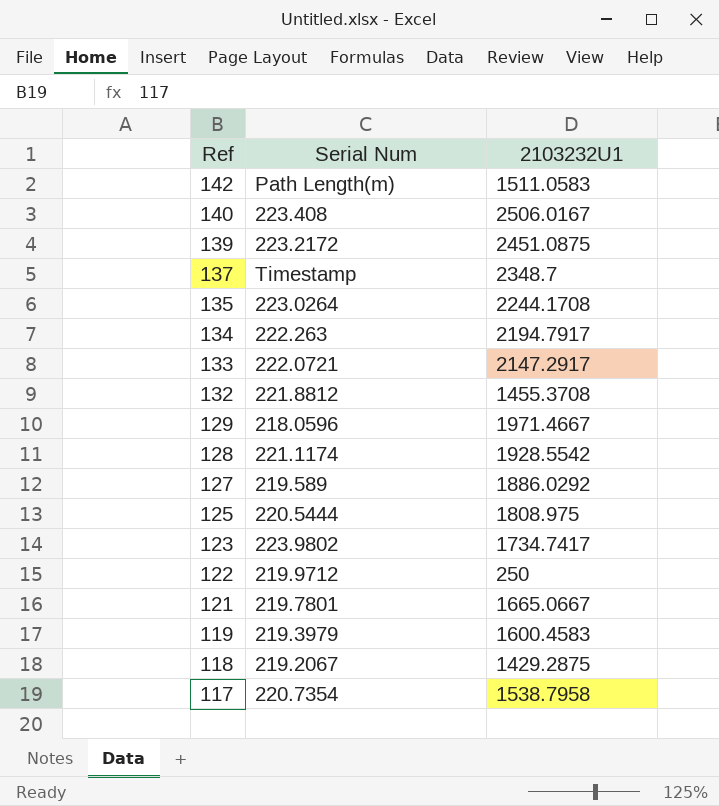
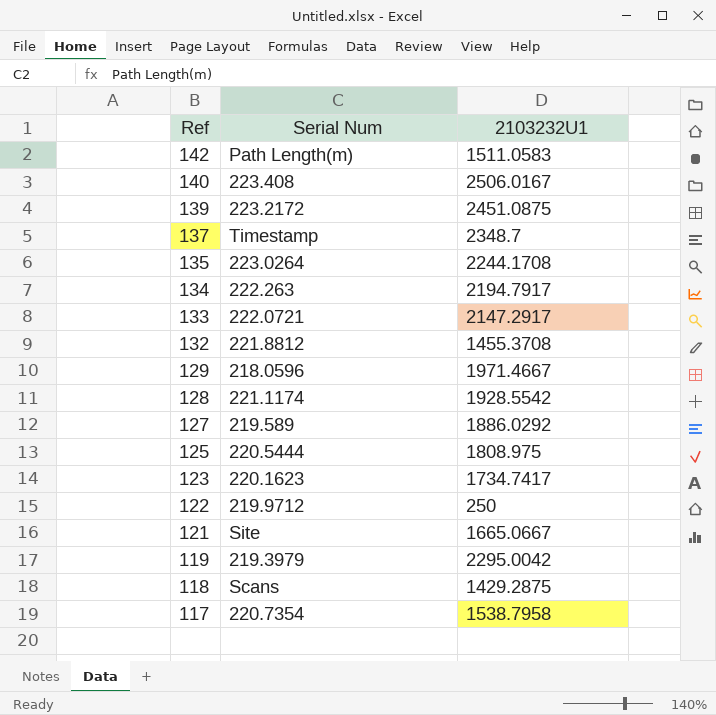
123 | Serial Num: 223.9802 -> 220.1623
121 | Serial Num: 219.7801 -> Site
119 | 2103232U1: 1600.4583 -> 2295.0042
118 | Serial Num: 219.2067 -> Scans

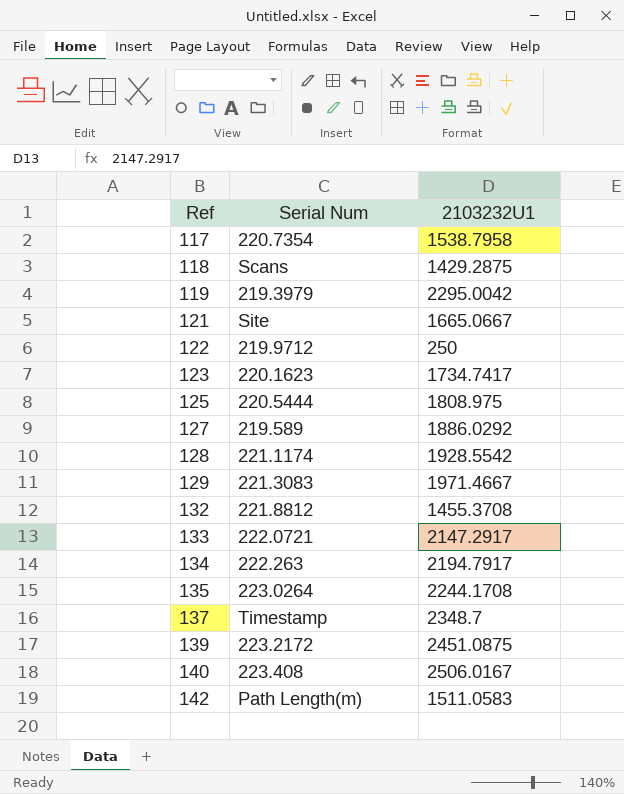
row order: Ref descending -> Ref ascending
129 | Serial Num: 218.0596 -> 221.3083

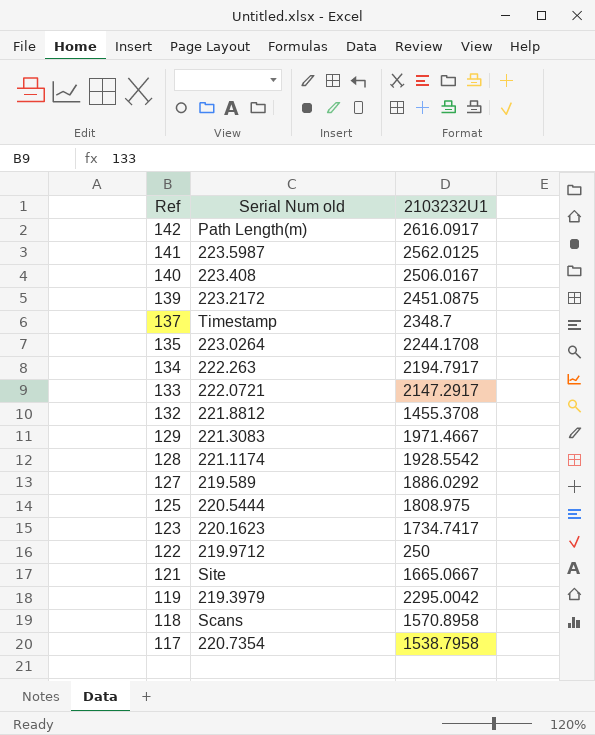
row order: Ref ascending -> Ref descending
column name: Serial Num -> Serial Num old
142 | 2103232U1: 1511.0583 -> 2616.0917
row 141: none -> 223.5987 | 2562.0125
118 | 2103232U1: 1429.2875 -> 1570.8958

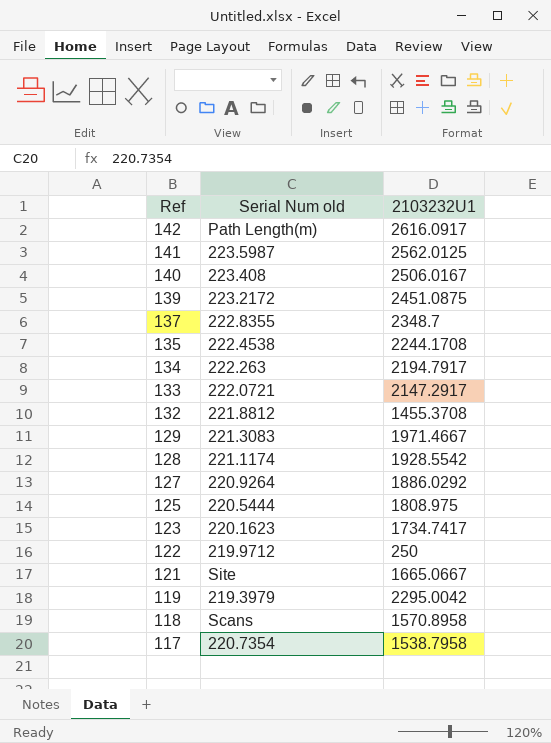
137 | Serial Num old: Timestamp -> 222.8355
135 | Serial Num old: 223.0264 -> 222.4538
127 | Serial Num old: 219.589 -> 220.9264

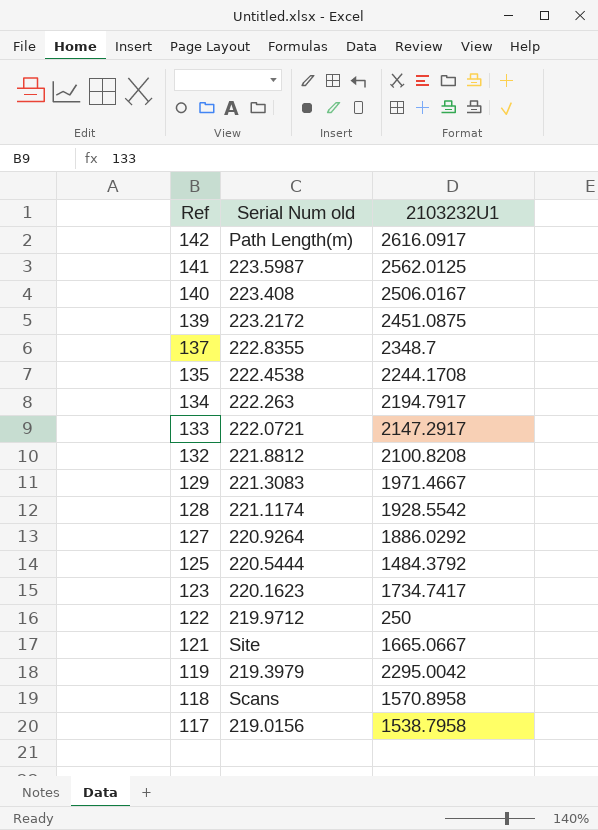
132 | 2103232U1: 1455.3708 -> 2100.8208
125 | 2103232U1: 1808.975 -> 1484.3792
117 | Serial Num old: 220.7354 -> 219.0156

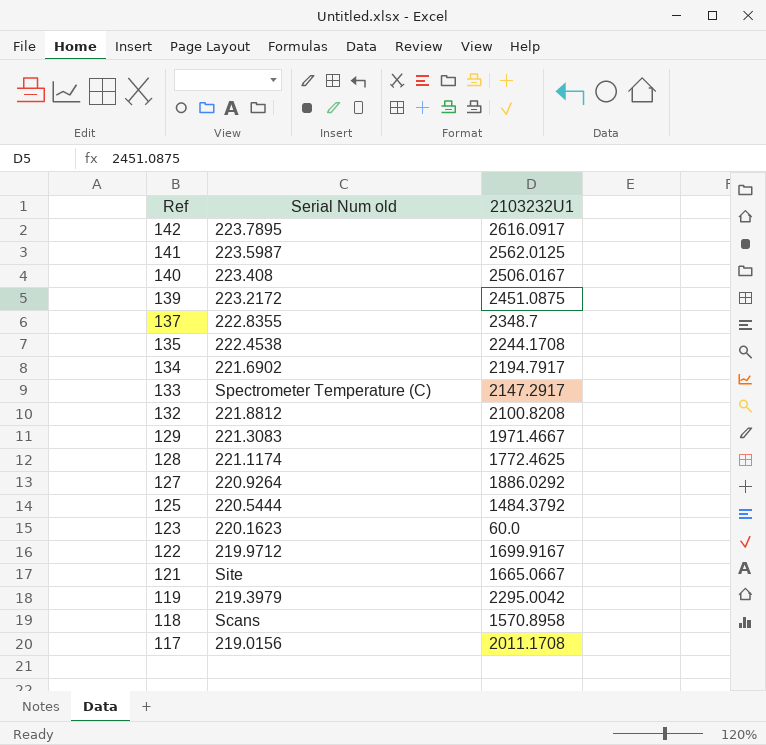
142 | Serial Num old: Path Length(m) -> 223.7895
134 | Serial Num old: 222.263 -> 221.6902
133 | Serial Num old: 222.0721 -> Spectrometer Temperature (C)
128 | 2103232U1: 1928.5542 -> 1772.4625
123 | 2103232U1: 1734.7417 -> 60.0
122 | 2103232U1: 250 -> 1699.9167
117 | 2103232U1: 1538.7958 -> 2011.1708

